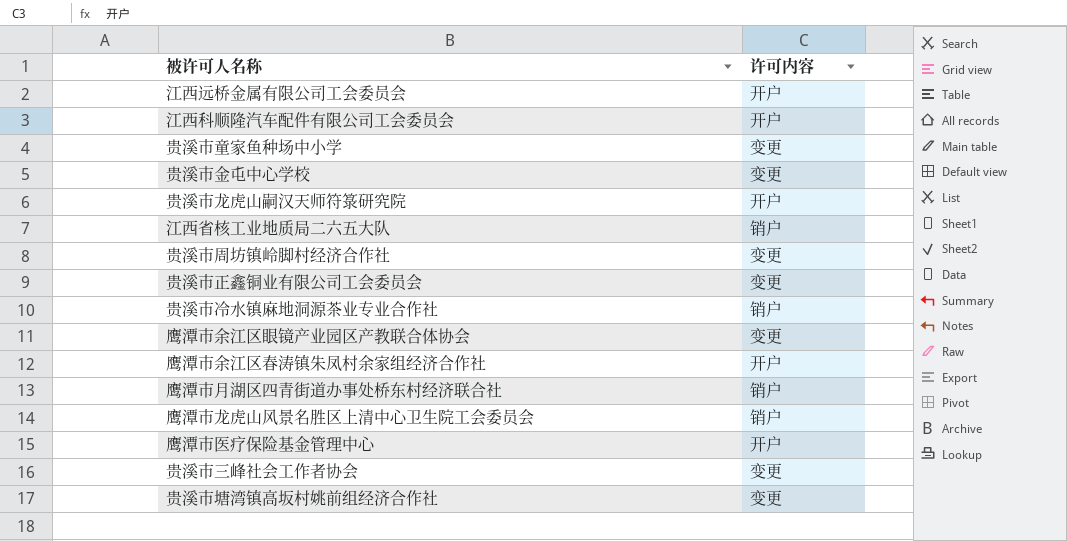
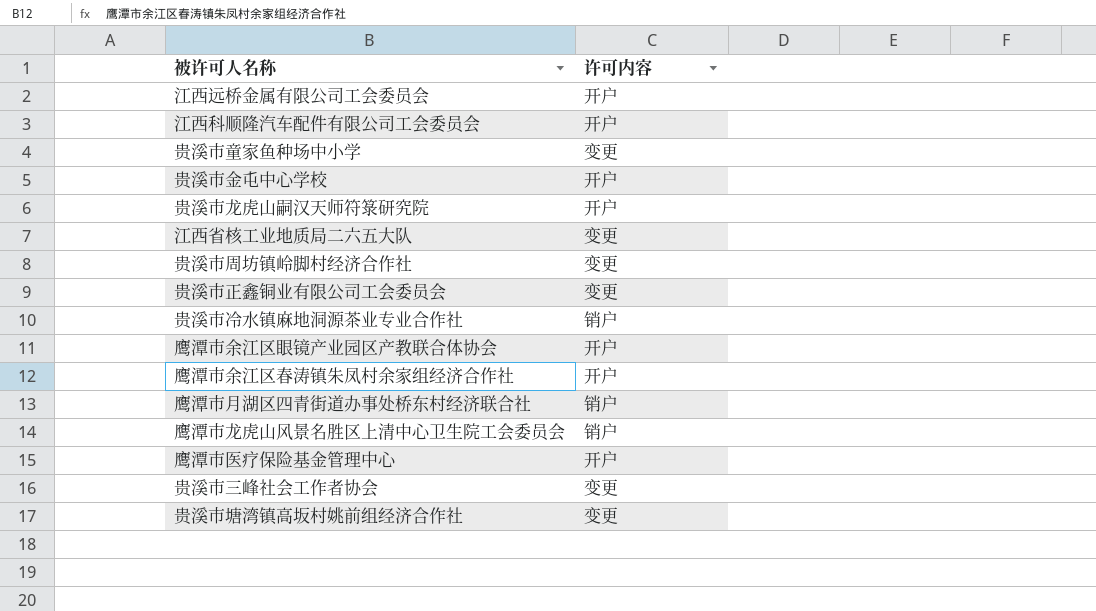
贵溪市金屯中心学校 | 许可内容: 变更 -> 开户
江西省核工业地质局二六五大队 | 许可内容: 销户 -> 变更
鹰潭市余江区眼镜产业园区产教联合体协会 | 许可内容: 变更 -> 开户

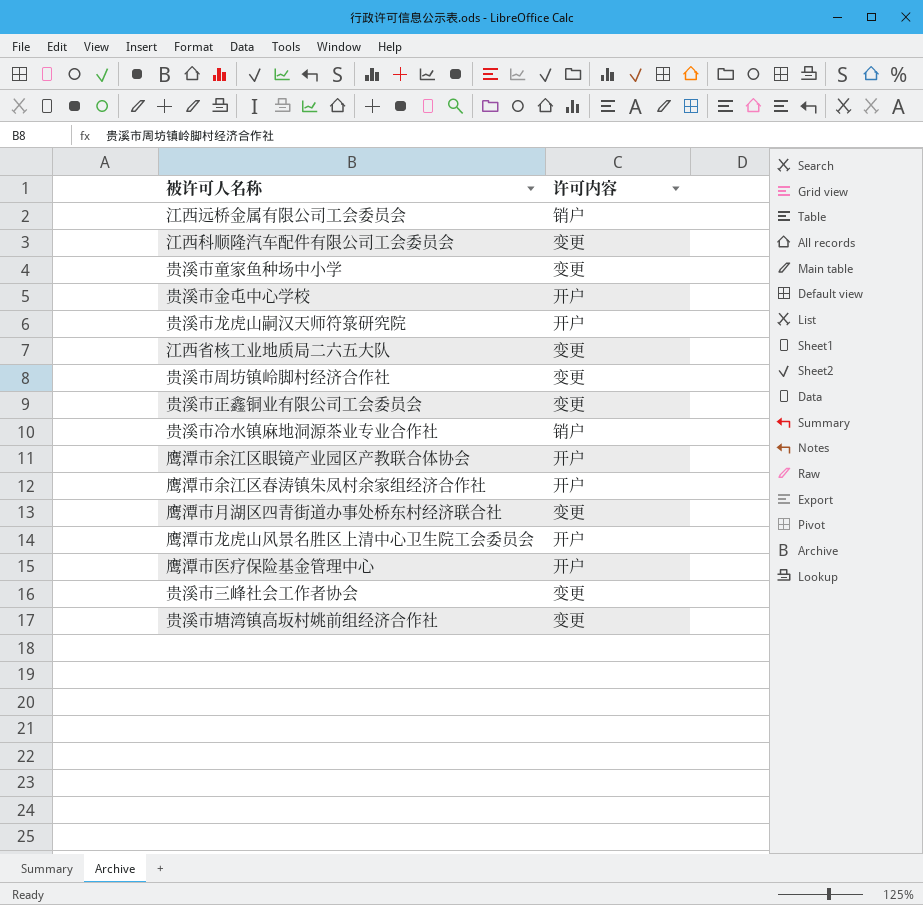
江西远桥金属有限公司工会委员会 | 许可内容: 开户 -> 销户
江西科顺隆汽车配件有限公司工会委员会 | 许可内容: 开户 -> 变更
鹰潭市月湖区四青街道办事处桥东村经济联合社 | 许可内容: 销户 -> 变更
鹰潭市龙虎山风景名胜区上清中心卫生院工会委员会 | 许可内容: 销户 -> 开户

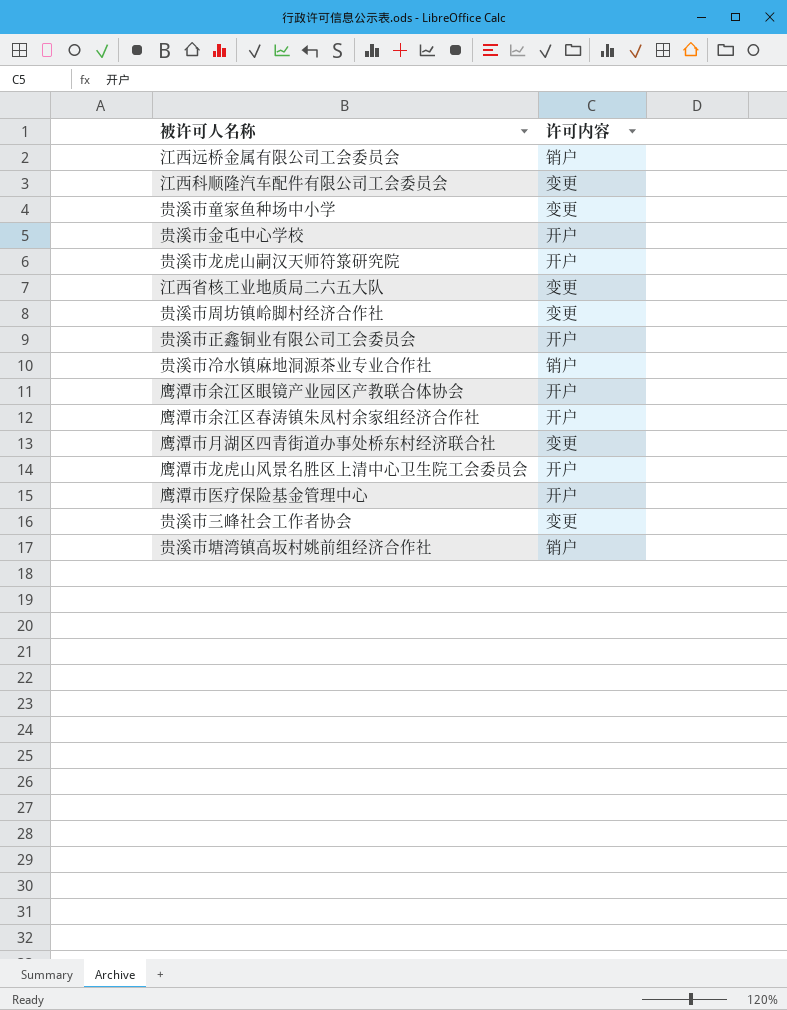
贵溪市正鑫铜业有限公司工会委员会 | 许可内容: 变更 -> 开户
贵溪市塘湾镇高坂村姚前组经济合作社 | 许可内容: 变更 -> 销户

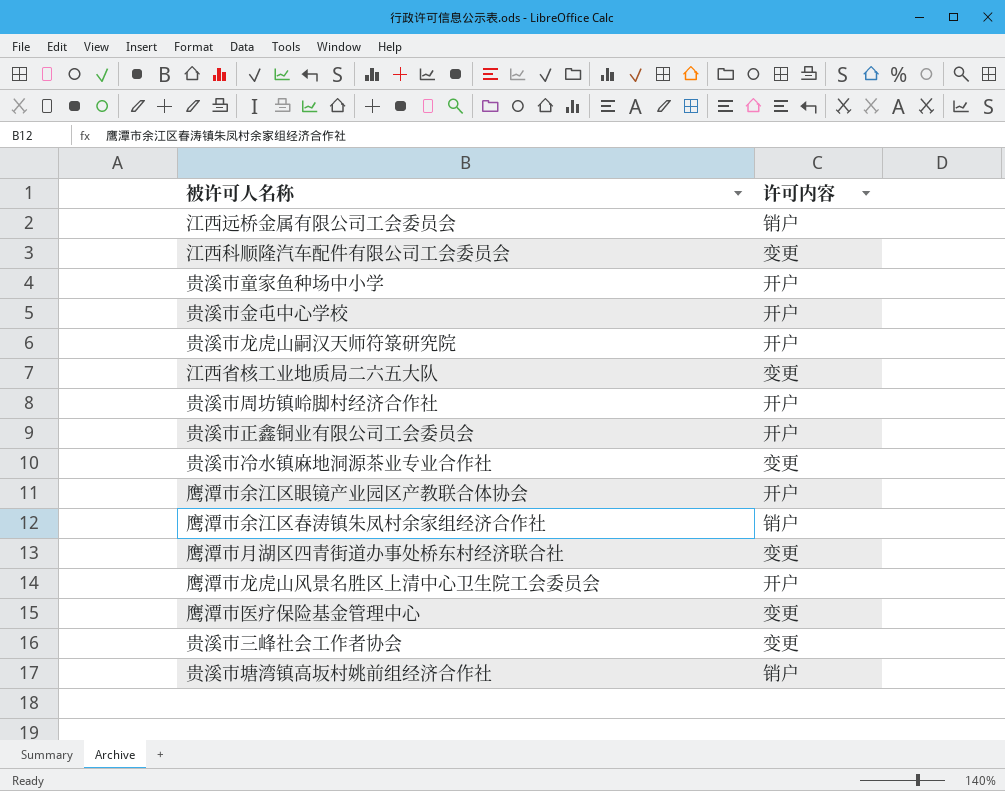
贵溪市童家鱼种场中小学 | 许可内容: 变更 -> 开户
贵溪市周坊镇岭脚村经济合作社 | 许可内容: 变更 -> 开户
贵溪市冷水镇麻地洞源茶业专业合作社 | 许可内容: 销户 -> 变更
鹰潭市余江区春涛镇朱凤村余家组经济合作社 | 许可内容: 开户 -> 销户
鹰潭市医疗保险基金管理中心 | 许可内容: 开户 -> 变更

